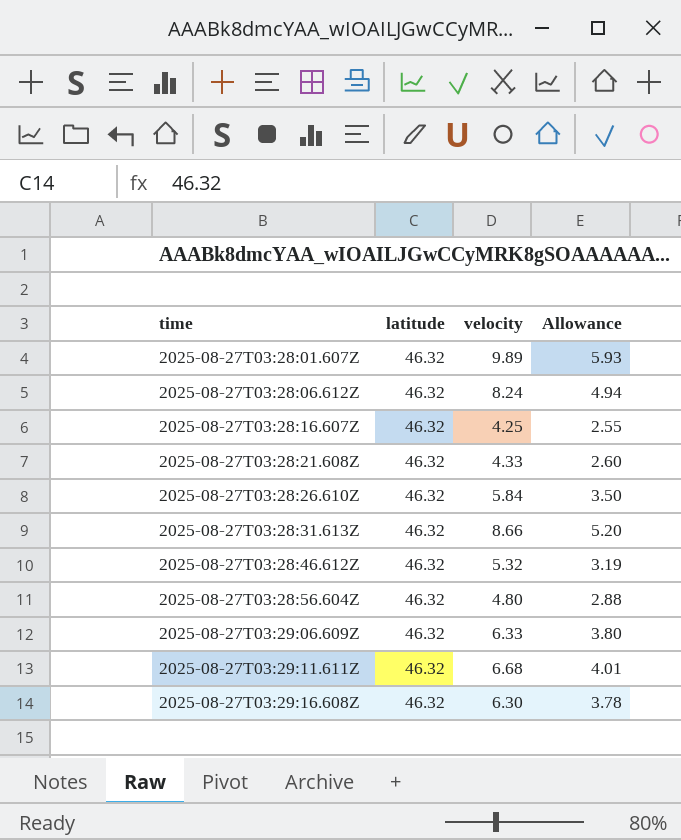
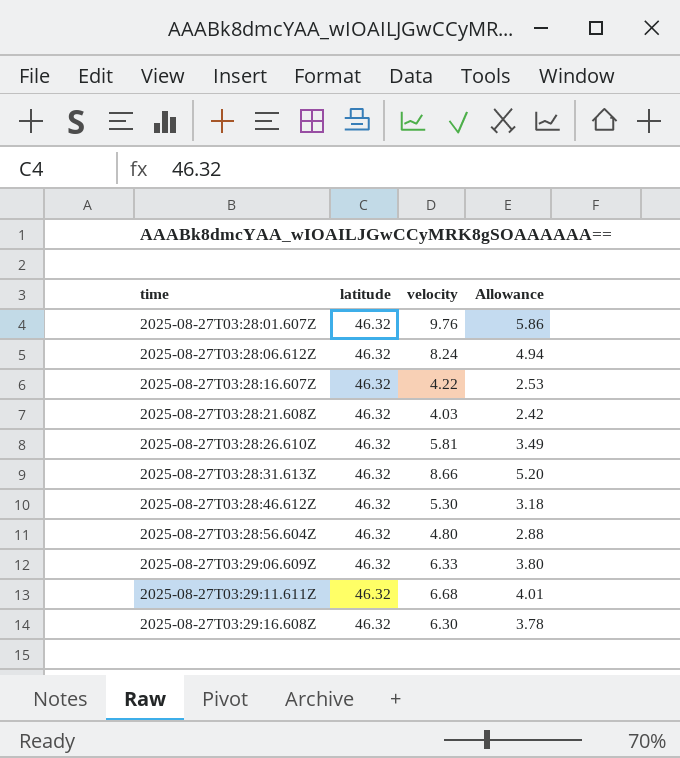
2025-08-27T03:28:01.607Z | velocity: 9.89 -> 9.76
2025-08-27T03:28:01.607Z | Allowance: 5.93 -> 5.86
2025-08-27T03:28:16.607Z | velocity: 4.25 -> 4.22
2025-08-27T03:28:16.607Z | Allowance: 2.55 -> 2.53
2025-08-27T03:28:21.608Z | velocity: 4.33 -> 4.03
2025-08-27T03:28:21.608Z | Allowance: 2.60 -> 2.42
2025-08-27T03:28:26.610Z | velocity: 5.84 -> 5.81
2025-08-27T03:28:26.610Z | Allowance: 3.50 -> 3.49
2025-08-27T03:28:46.612Z | velocity: 5.32 -> 5.30
2025-08-27T03:28:46.612Z | Allowance: 3.19 -> 3.18

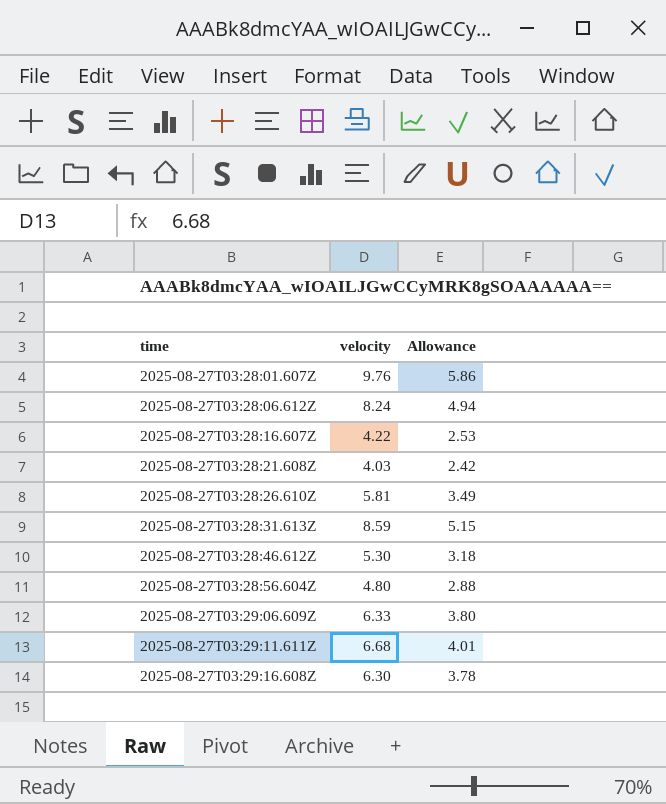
column latitude | position: 2 -> none
2025-08-27T03:28:31.613Z | velocity: 8.66 -> 8.59
2025-08-27T03:28:31.613Z | Allowance: 5.20 -> 5.15

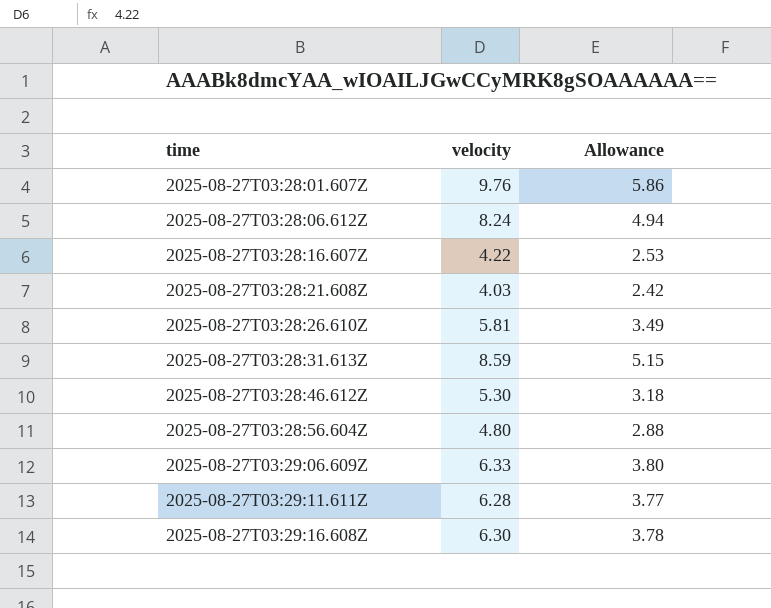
2025-08-27T03:29:11.611Z | velocity: 6.68 -> 6.28
2025-08-27T03:29:11.611Z | Allowance: 4.01 -> 3.77

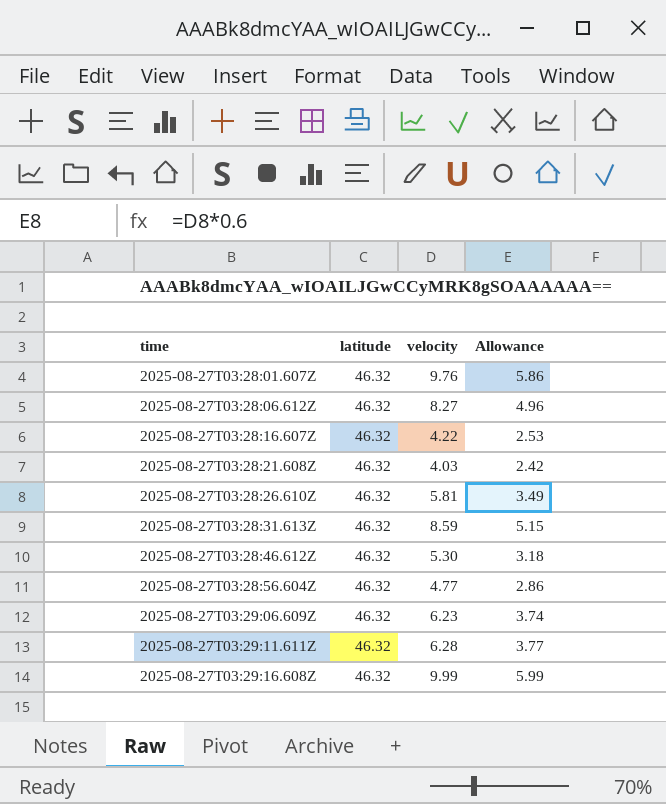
column latitude | position: none -> 2
2025-08-27T03:28:06.612Z | velocity: 8.24 -> 8.27
2025-08-27T03:28:06.612Z | Allowance: 4.94 -> 4.96
2025-08-27T03:28:56.604Z | velocity: 4.80 -> 4.77
2025-08-27T03:28:56.604Z | Allowance: 2.88 -> 2.86
2025-08-27T03:29:06.609Z | velocity: 6.33 -> 6.23
2025-08-27T03:29:06.609Z | Allowance: 3.80 -> 3.74
2025-08-27T03:29:16.608Z | velocity: 6.30 -> 9.99
2025-08-27T03:29:16.608Z | Allowance: 3.78 -> 5.99

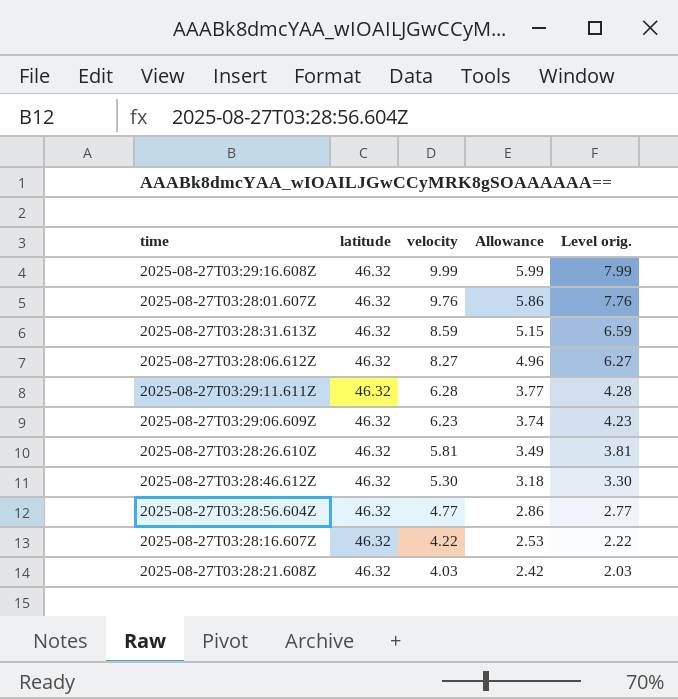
row order: time ascending -> velocity descending
column Level orig. | formula: none -> [velocity] - 2

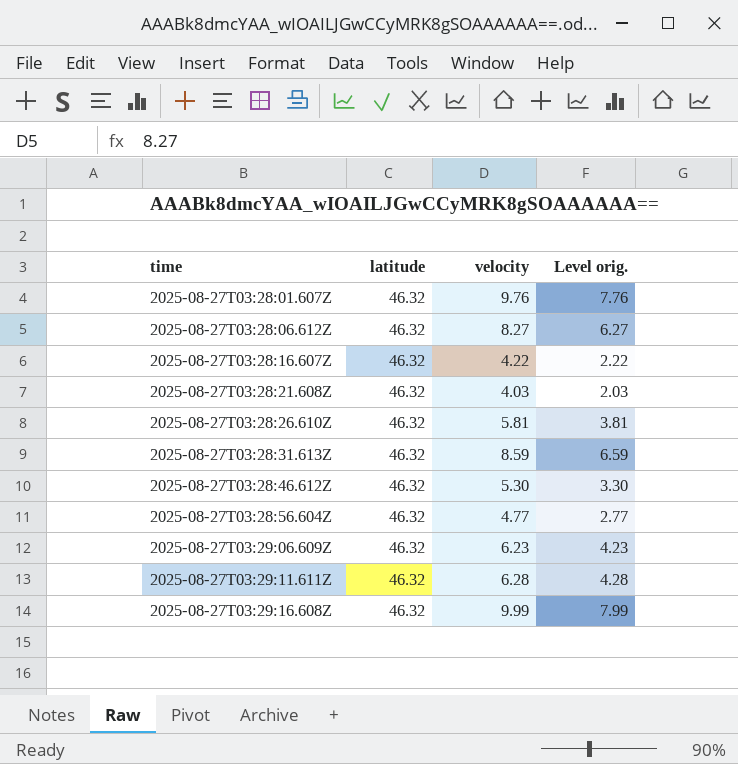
row order: velocity descending -> time ascending
column Allowance | formula: [velocity] * 0.6 -> none

